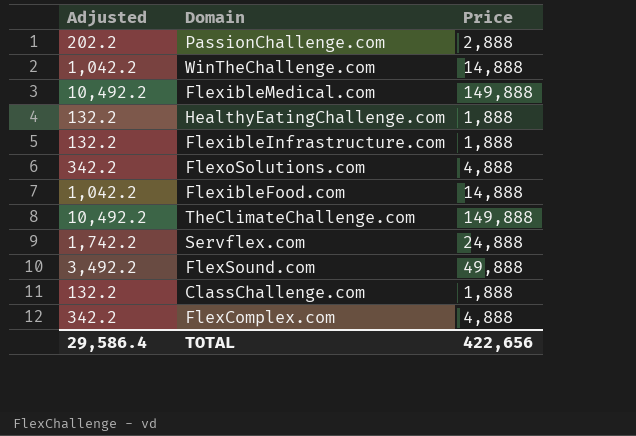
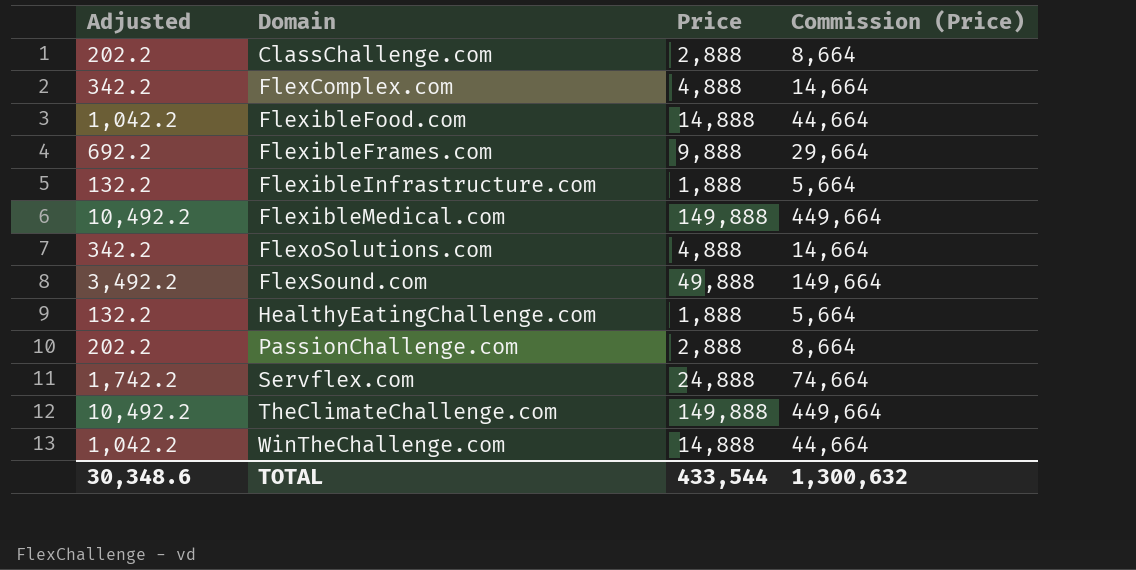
row order: none -> Domain ascending
column Commission (Price) | formula: none -> [Price] * 3
ClassChallenge.com | Adjusted: 132.2 -> 202.2
ClassChallenge.com | Price: 1,888 -> 2,888
row FlexibleFrames.com: none -> 692.2 | 9,888 | 29,664
TOTAL | Adjusted: 29,586.4 -> 30,348.6
TOTAL | Price: 422,656 -> 433,544

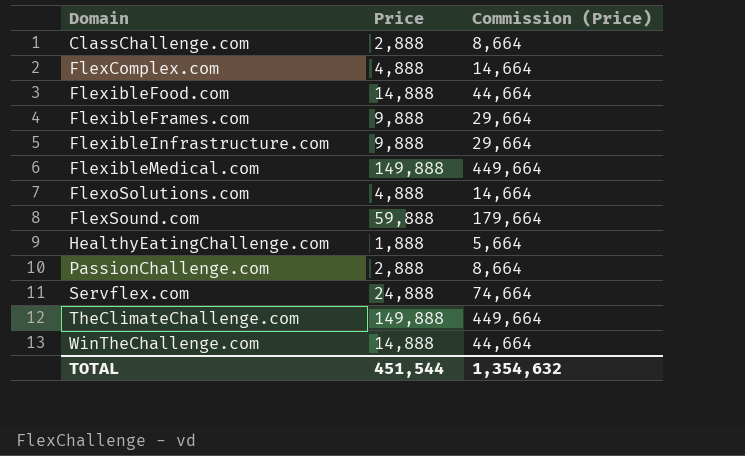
column Adjusted | formula: [Price] * 0.07 -> none
FlexibleInfrastructure.com | Price: 1,888 -> 9,888
FlexibleInfrastructure.com | Commission (Price): 5,664 -> 29,664
FlexSound.com | Price: 49,888 -> 59,888
FlexSound.com | Commission (Price): 149,664 -> 179,664
TOTAL | Price: 433,544 -> 451,544
TOTAL | Commission (Price): 1,300,632 -> 1,354,632

